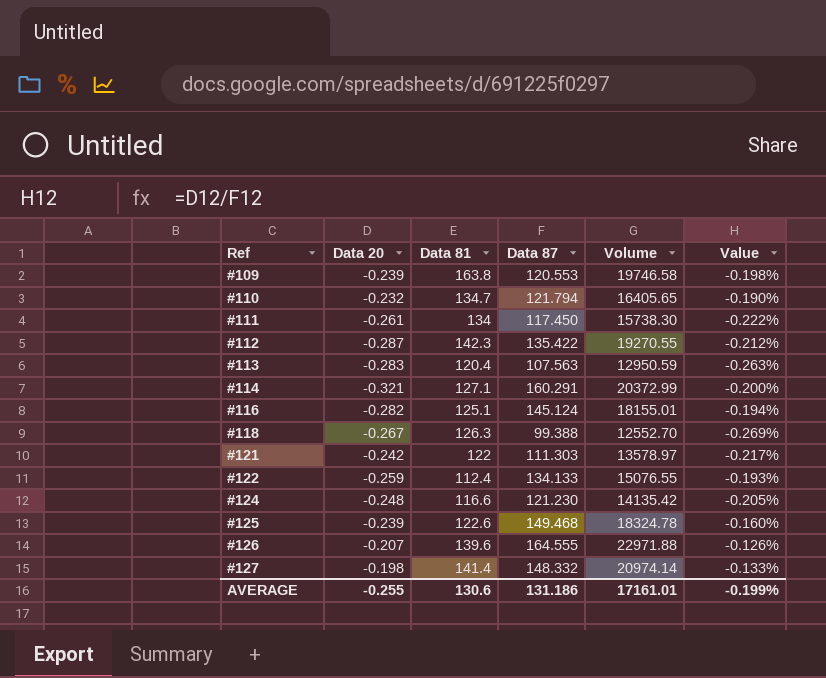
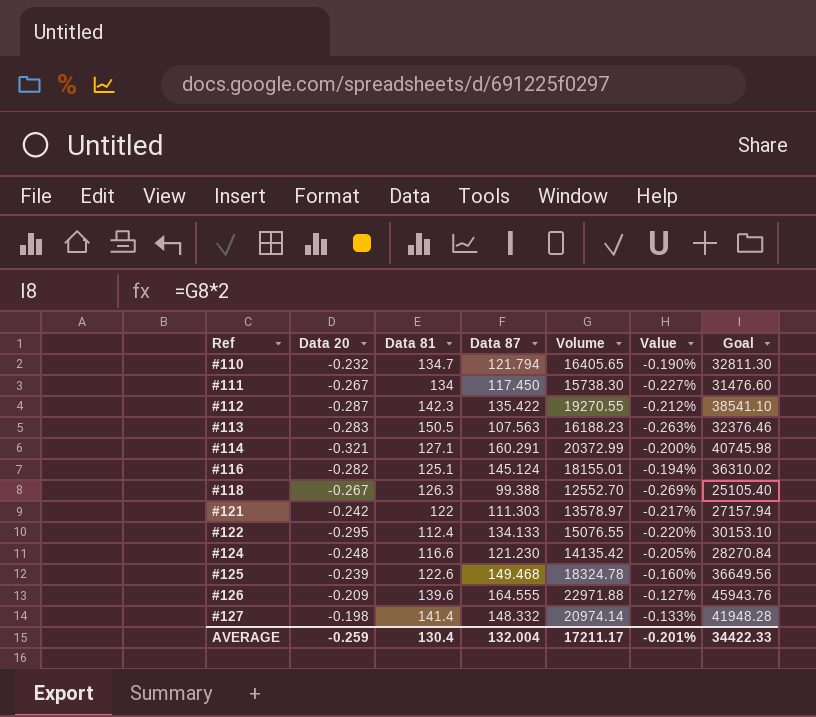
column Goal | formula: none -> [Volume] * 2
row #109: -0.239 | 163.8 | 120.553 | 19746.58 | -0.198% -> none
#111 | Data 20: -0.261 -> -0.267
#111 | Value: -0.222% -> -0.227%
#113 | Data 81: 120.4 -> 150.5
#113 | Volume: 12950.59 -> 16188.23
#122 | Data 20: -0.259 -> -0.295
#122 | Value: -0.193% -> -0.220%
#126 | Data 20: -0.207 -> -0.209
#126 | Value: -0.126% -> -0.127%
AVERAGE | Data 20: -0.255 -> -0.259
AVERAGE | Data 81: 130.6 -> 130.4
AVERAGE | Data 87: 131.186 -> 132.004
AVERAGE | Volume: 17161.01 -> 17211.17
AVERAGE | Value: -0.199% -> -0.201%

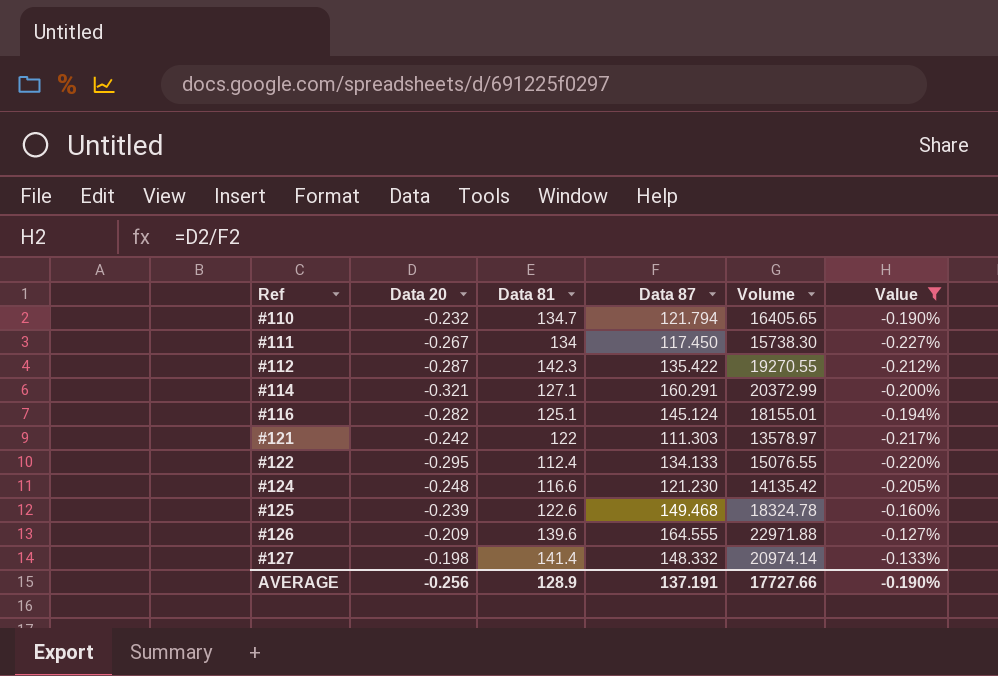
filter: none -> Value >= -0.227%
column Goal | formula: [Volume] * 2 -> none
AVERAGE | Data 20: -0.259 -> -0.256
AVERAGE | Data 81: 130.4 -> 128.9
AVERAGE | Data 87: 132.004 -> 137.191
AVERAGE | Volume: 17211.17 -> 17727.66
AVERAGE | Value: -0.201% -> -0.190%

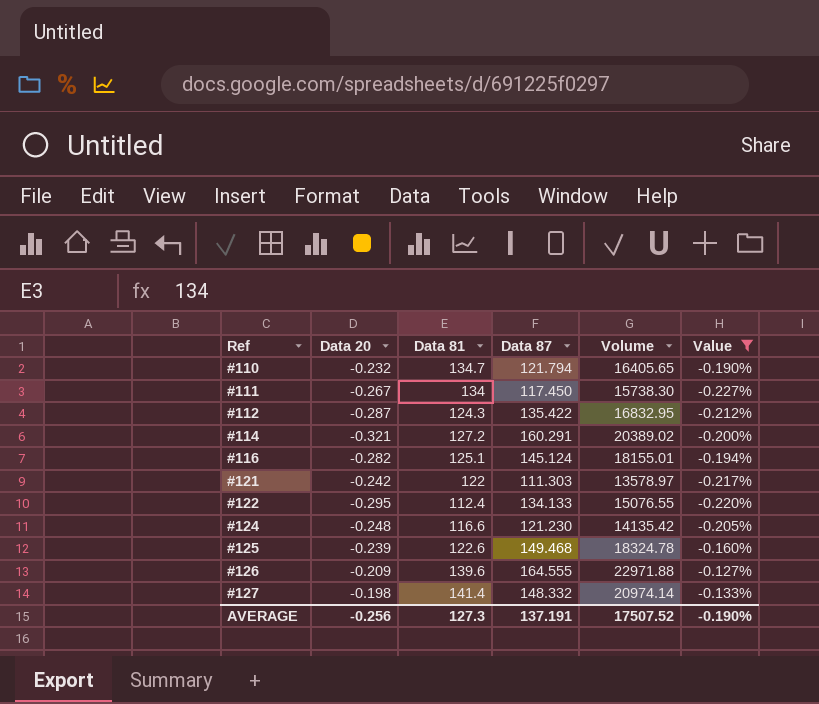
#112 | Data 81: 142.3 -> 124.3
#112 | Volume: 19270.55 -> 16832.95
#114 | Data 81: 127.1 -> 127.2
#114 | Volume: 20372.99 -> 20389.02
AVERAGE | Data 81: 128.9 -> 127.3
AVERAGE | Volume: 17727.66 -> 17507.52

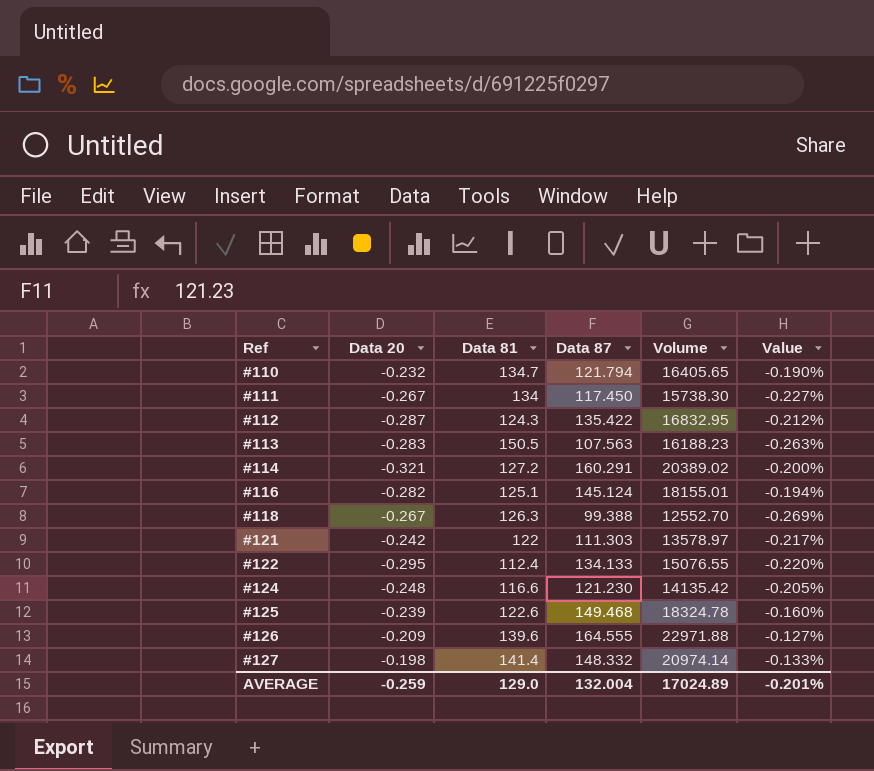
filter: Value >= -0.227% -> none
AVERAGE | Data 20: -0.256 -> -0.259
AVERAGE | Data 81: 127.3 -> 129.0
AVERAGE | Data 87: 137.191 -> 132.004
AVERAGE | Volume: 17507.52 -> 17024.89
AVERAGE | Value: -0.190% -> -0.201%

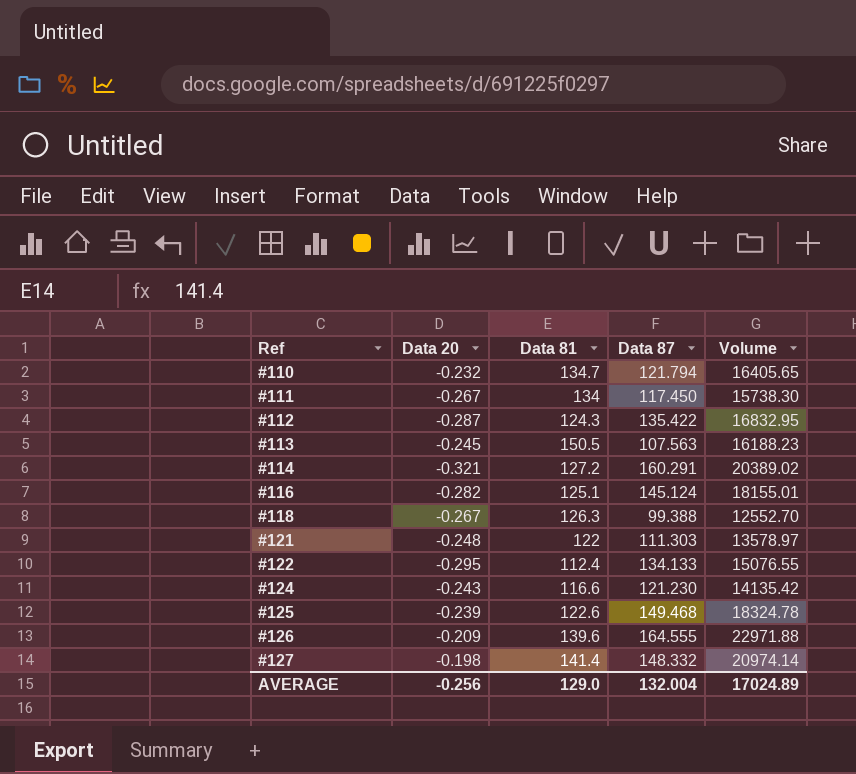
column Value | formula: [Data 20] / [Data 87] -> none
#113 | Data 20: -0.283 -> -0.245
#121 | Data 20: -0.242 -> -0.248
#124 | Data 20: -0.248 -> -0.243
AVERAGE | Data 20: -0.259 -> -0.256

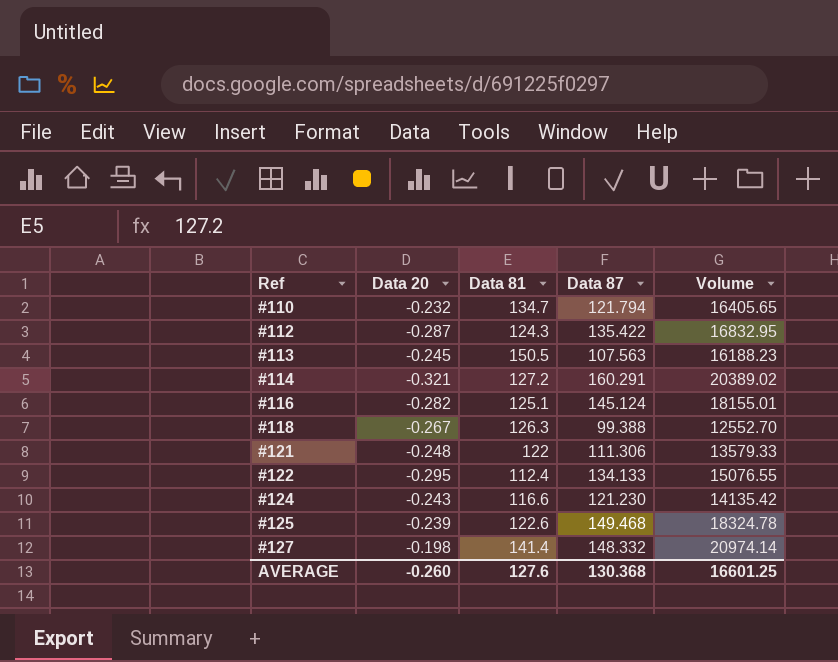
row #111: -0.267 | 134 | 117.450 | 15738.30 -> none
row #126: -0.209 | 139.6 | 164.555 | 22971.88 -> none
#121 | Data 87: 111.303 -> 111.306
#121 | Volume: 13578.97 -> 13579.33
AVERAGE | Data 20: -0.256 -> -0.260
AVERAGE | Data 81: 129.0 -> 127.6
AVERAGE | Data 87: 132.004 -> 130.368
AVERAGE | Volume: 17024.89 -> 16601.25

